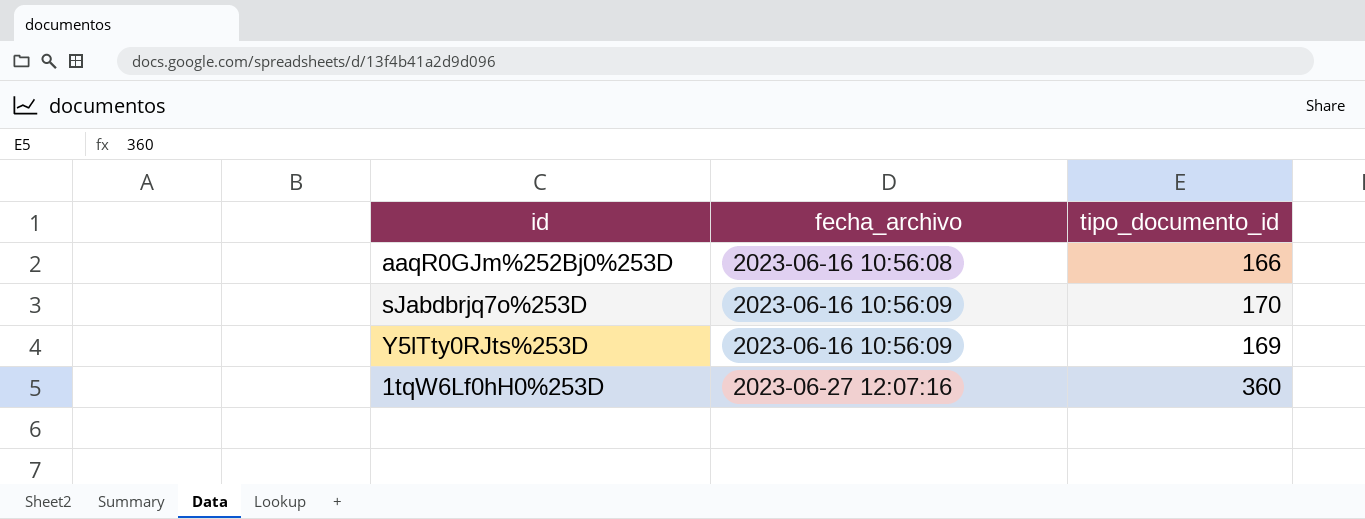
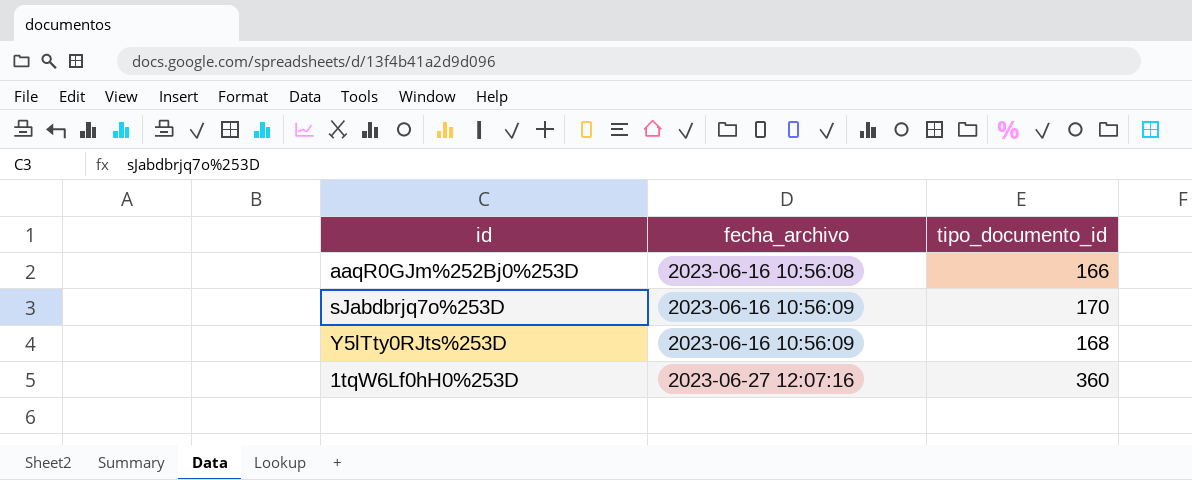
Y5lTty0RJts%253D | tipo_documento_id: 169 -> 168

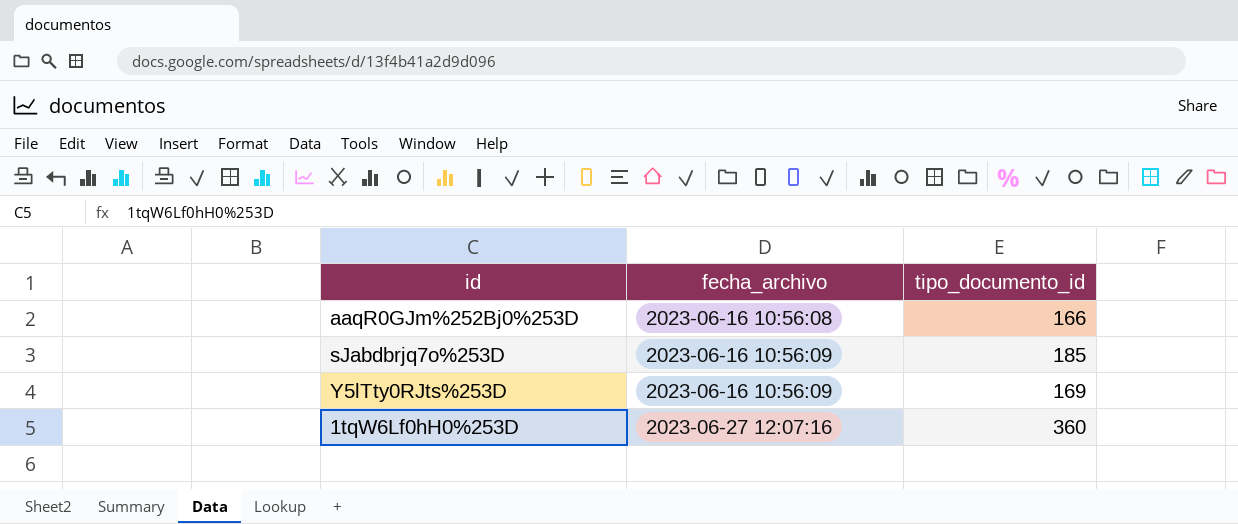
sJabdbrjq7o%253D | tipo_documento_id: 170 -> 185
Y5lTty0RJts%253D | tipo_documento_id: 168 -> 169

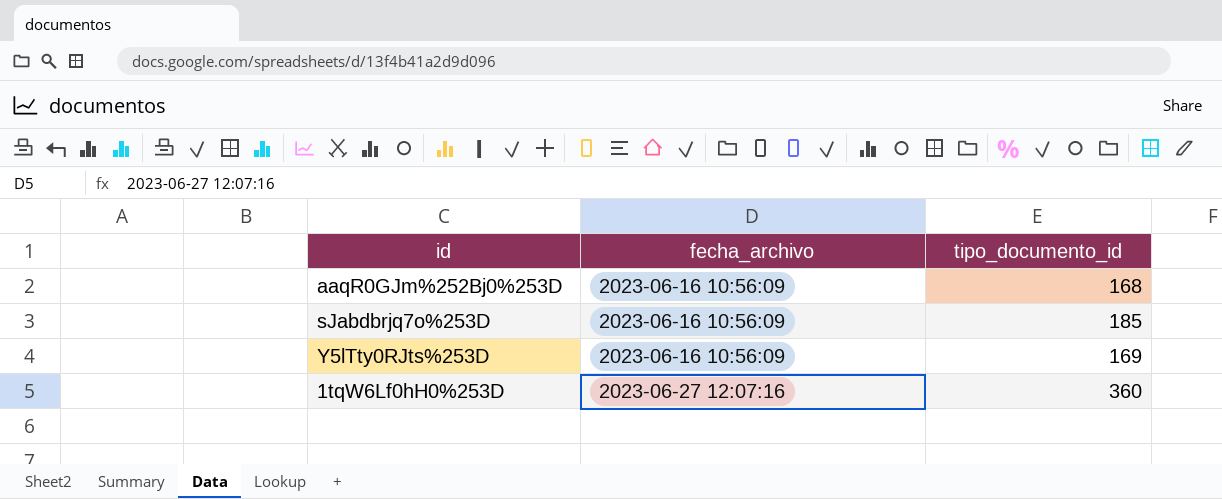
aaqR0GJm%252Bj0%253D | fecha_archivo: 2023-06-16 10:56:08 -> 2023-06-16 10:56:09
aaqR0GJm%252Bj0%253D | tipo_documento_id: 166 -> 168

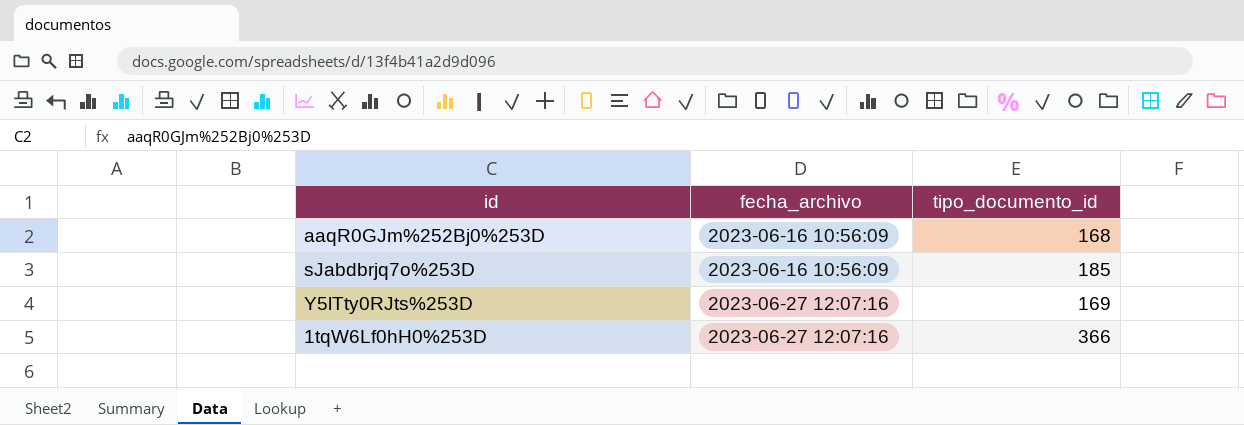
Y5lTty0RJts%253D | fecha_archivo: 2023-06-16 10:56:09 -> 2023-06-27 12:07:16
1tqW6Lf0hH0%253D | tipo_documento_id: 360 -> 366

